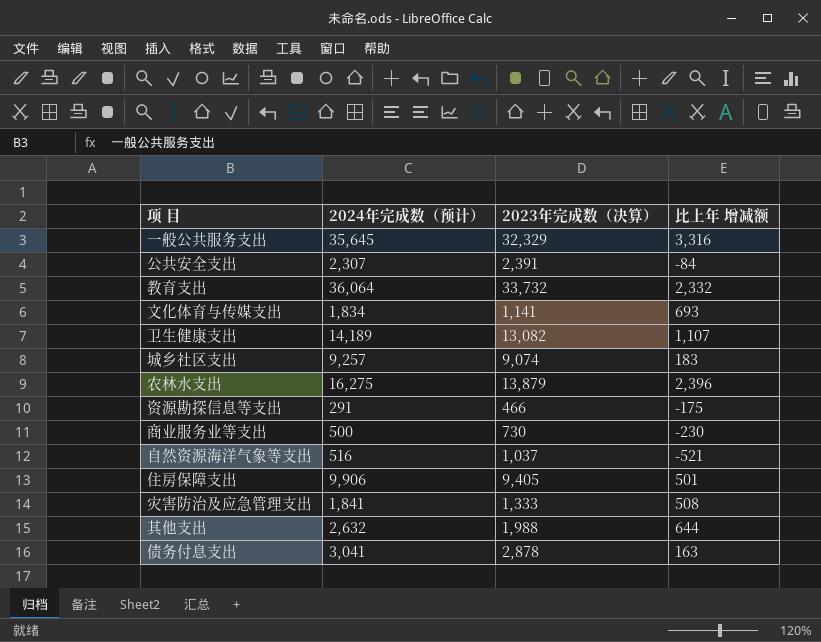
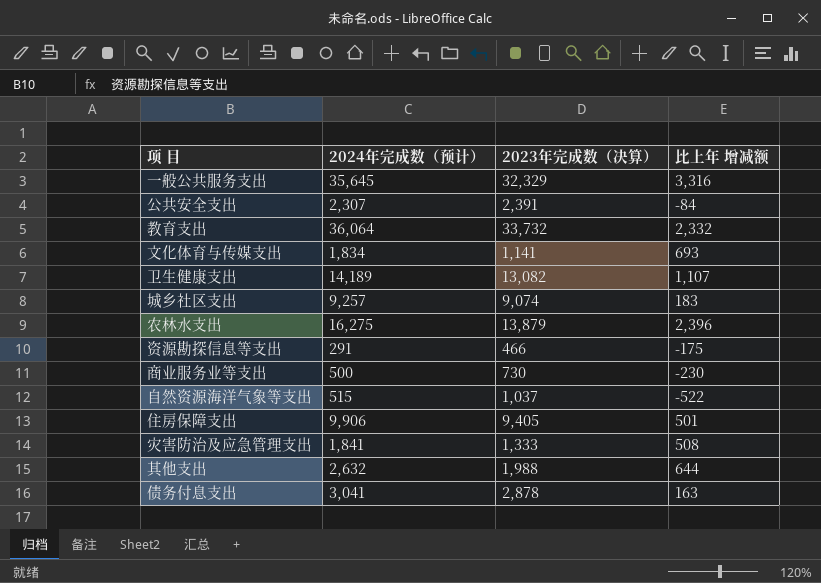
自然资源海洋气象等支出 | 2024年完成数（预计）: 516 -> 515
自然资源海洋气象等支出 | 比上年 增减额: -521 -> -522

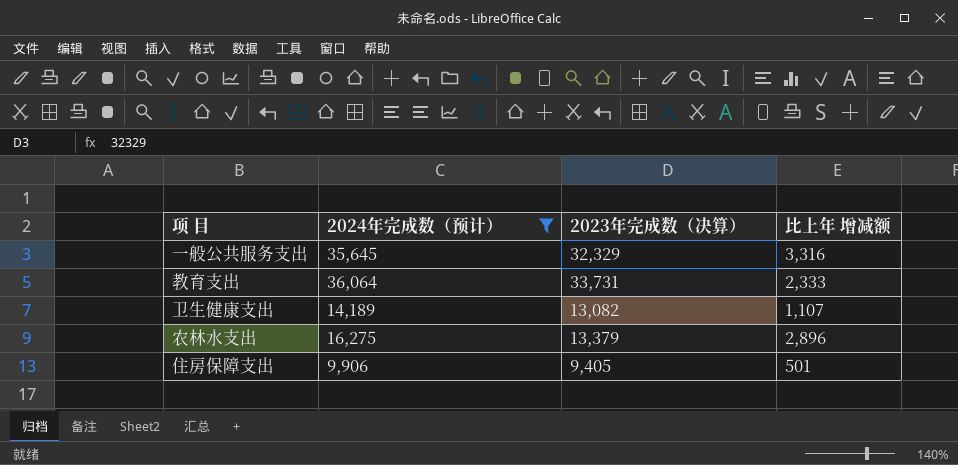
filter: none -> 2024年完成数（预计） >= 9,906
教育支出 | 2023年完成数（决算）: 33,732 -> 33,731
教育支出 | 比上年 增减额: 2,332 -> 2,333
农林水支出 | 2023年完成数（决算）: 13,879 -> 13,379
农林水支出 | 比上年 增减额: 2,396 -> 2,896

